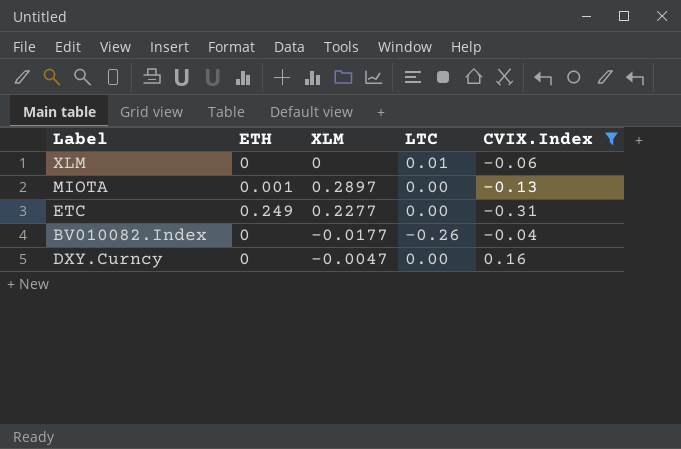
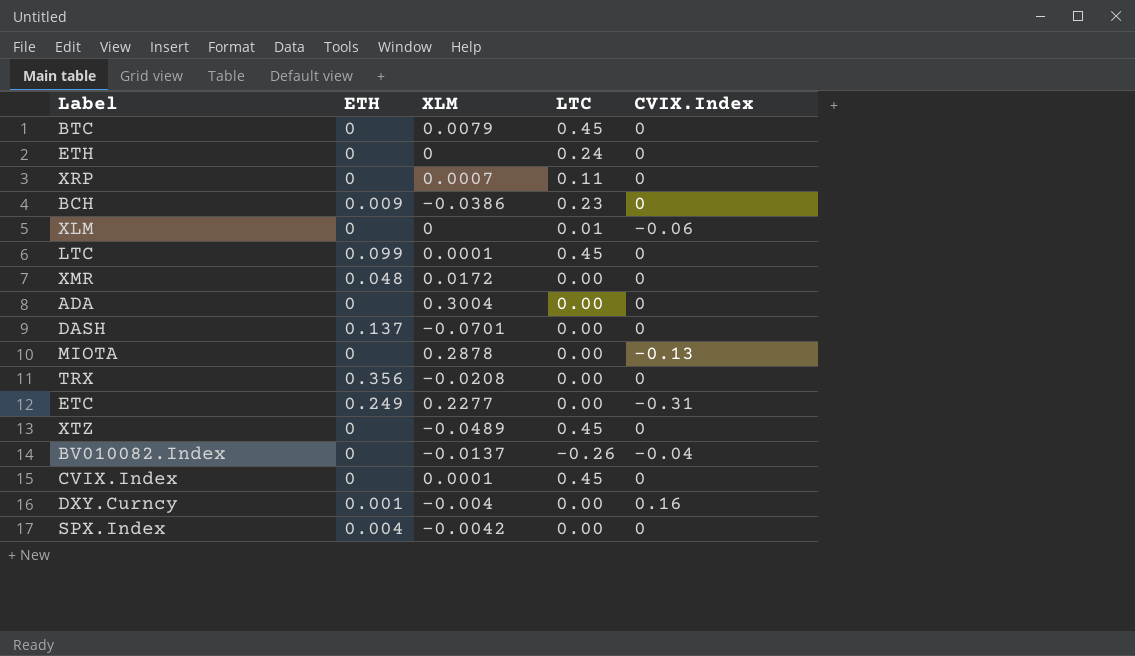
filter: CVIX.Index != 0 -> none
MIOTA | ETH: 0.001 -> 0
MIOTA | XLM: 0.2897 -> 0.2878
BV010082.Index | XLM: -0.0177 -> -0.0137
DXY.Curncy | ETH: 0 -> 0.001
DXY.Curncy | XLM: -0.0047 -> -0.004

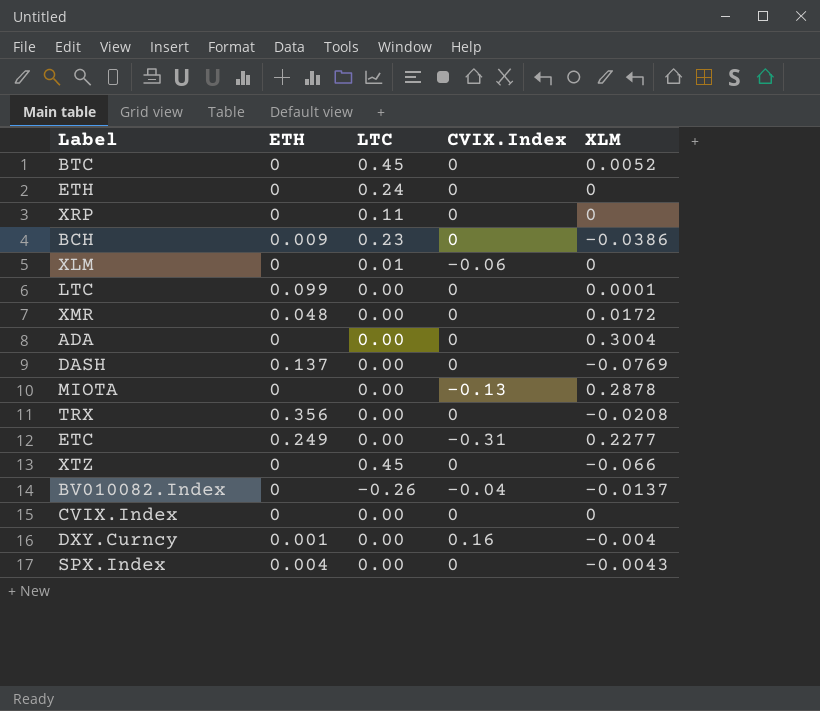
column XLM | position: 3 -> 5
BTC | XLM: 0.0079 -> 0.0052
XRP | XLM: 0.0007 -> 0
LTC | LTC: 0.45 -> 0.00
DASH | XLM: -0.0701 -> -0.0769
XTZ | XLM: -0.0489 -> -0.066
CVIX.Index | LTC: 0.45 -> 0.00
CVIX.Index | XLM: 0.0001 -> 0
SPX.Index | XLM: -0.0042 -> -0.0043

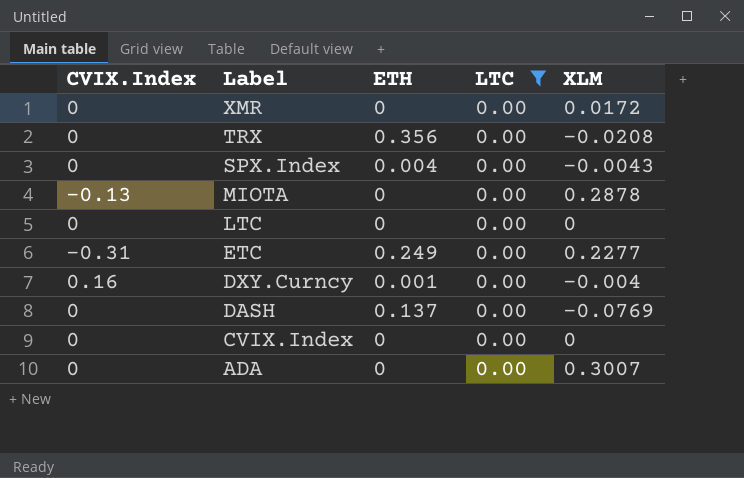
filter: none -> LTC = 0.00
row order: none -> Label descending
column CVIX.Index | position: 4 -> 1
XMR | ETH: 0.048 -> 0
LTC | ETH: 0.099 -> 0
LTC | XLM: 0.0001 -> 0
ADA | XLM: 0.3004 -> 0.3007

